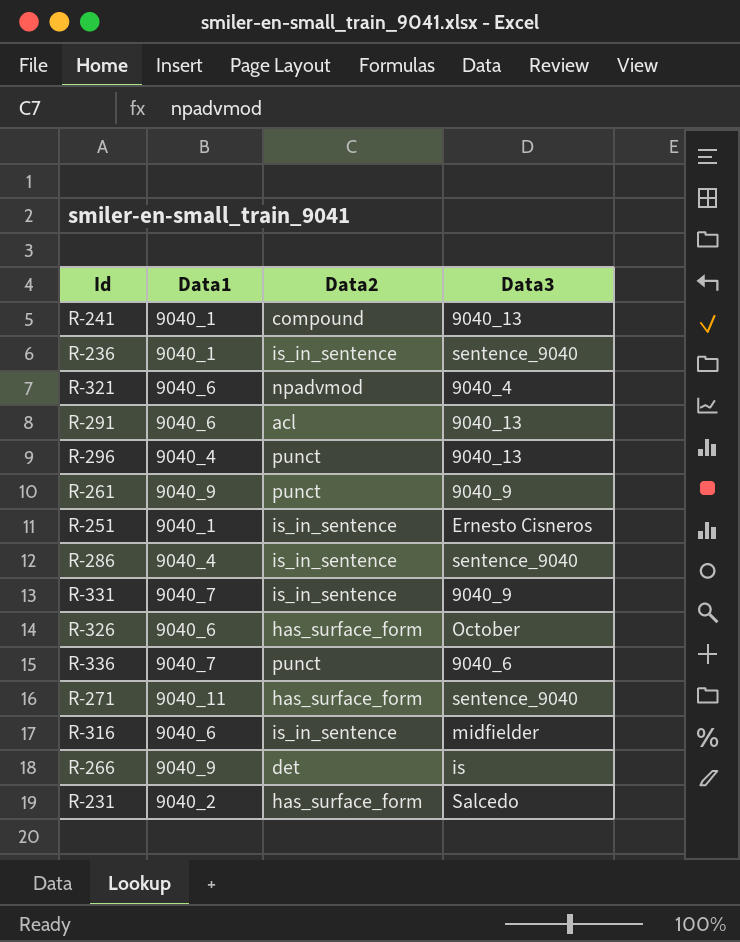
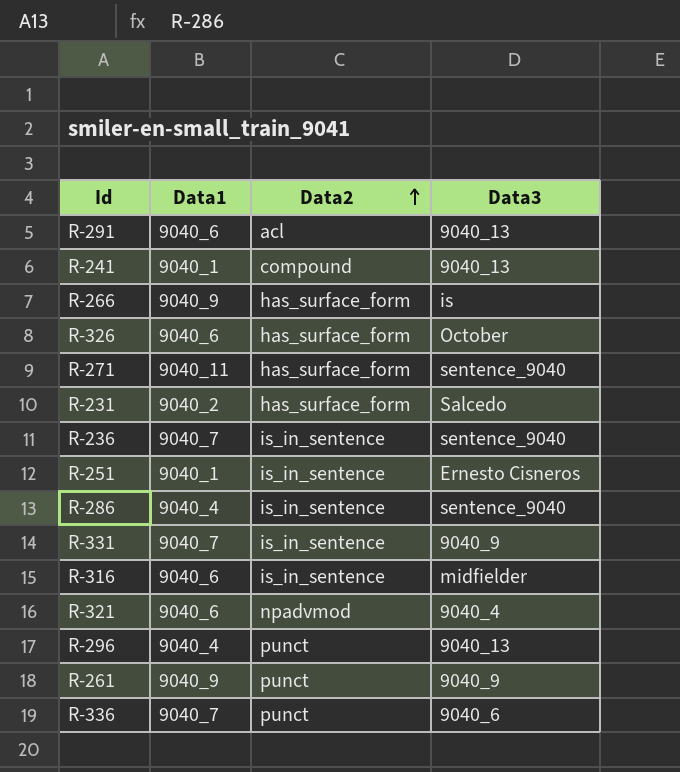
row order: none -> Data2 ascending
R-266 | Data2: det -> has_surface_form
R-236 | Data1: 9040_1 -> 9040_7

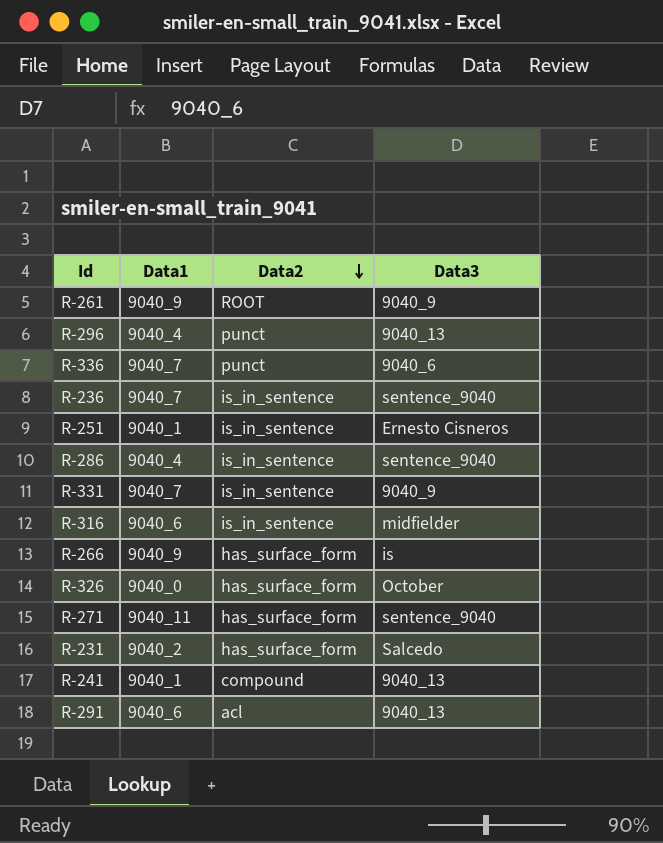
row order: Data2 ascending -> Data2 descending
row R-321: 9040_6 | npadvmod | 9040_4 -> none
R-261 | Data2: punct -> ROOT
R-326 | Data1: 9040_6 -> 9040_0

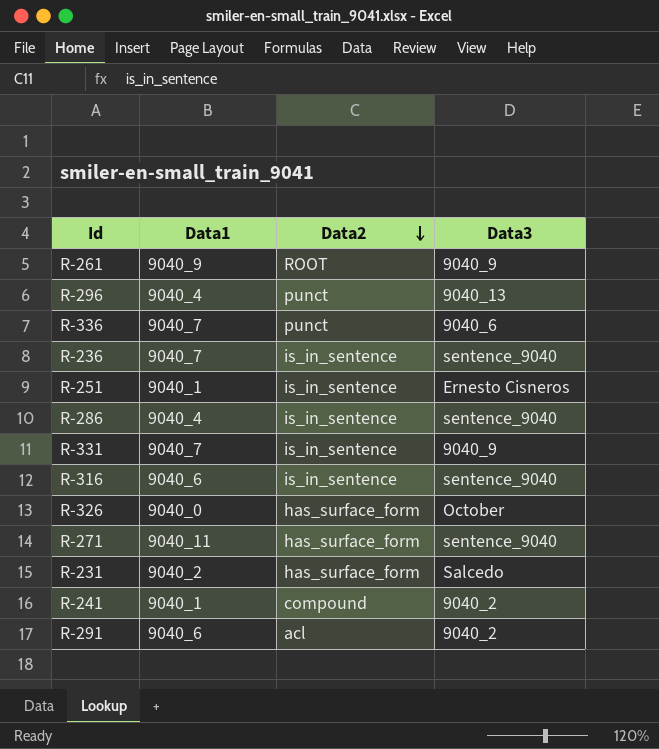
row R-266: 9040_9 | has_surface_form | is -> none
R-316 | Data3: midfielder -> sentence_9040
R-241 | Data3: 9040_13 -> 9040_2
R-291 | Data3: 9040_13 -> 9040_2

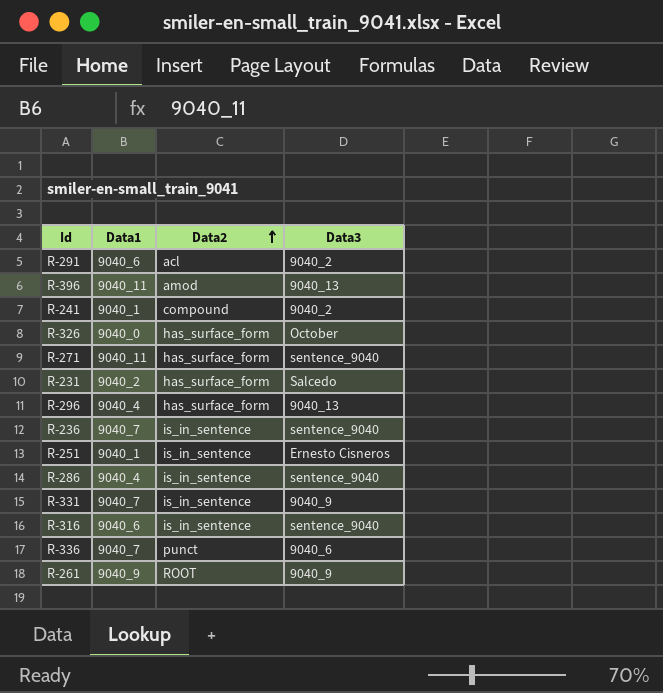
row order: Data2 descending -> Data2 ascending
row R-396: none -> 9040_11 | amod | 9040_13
R-296 | Data2: punct -> has_surface_form

